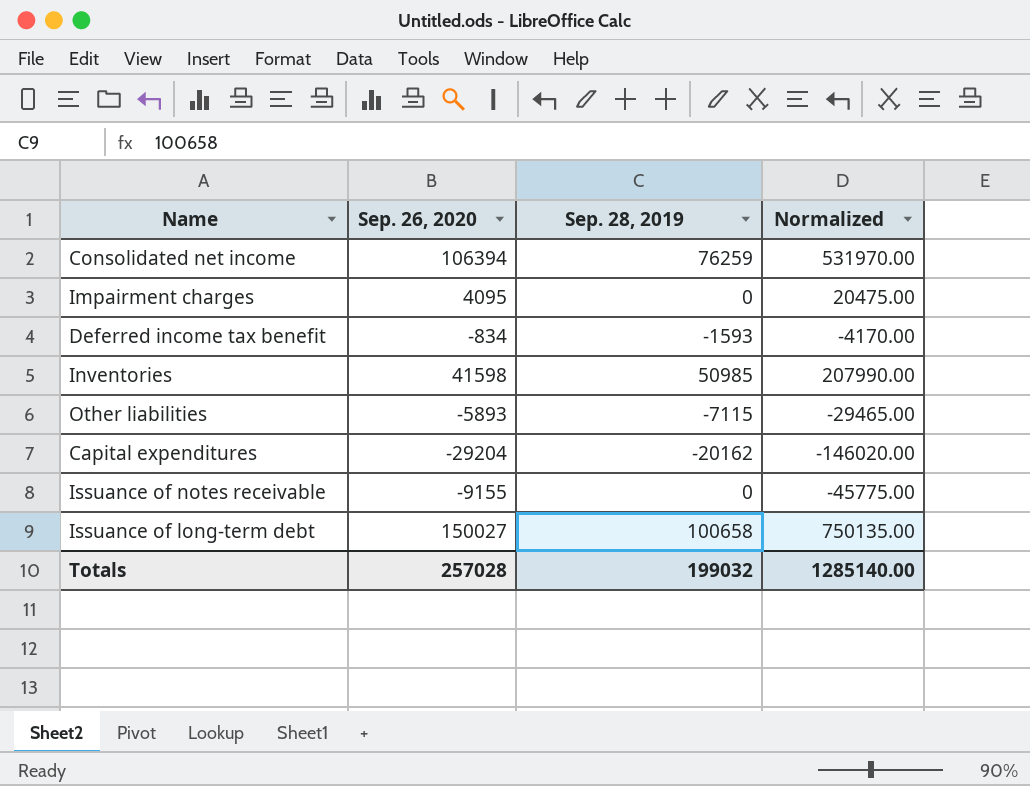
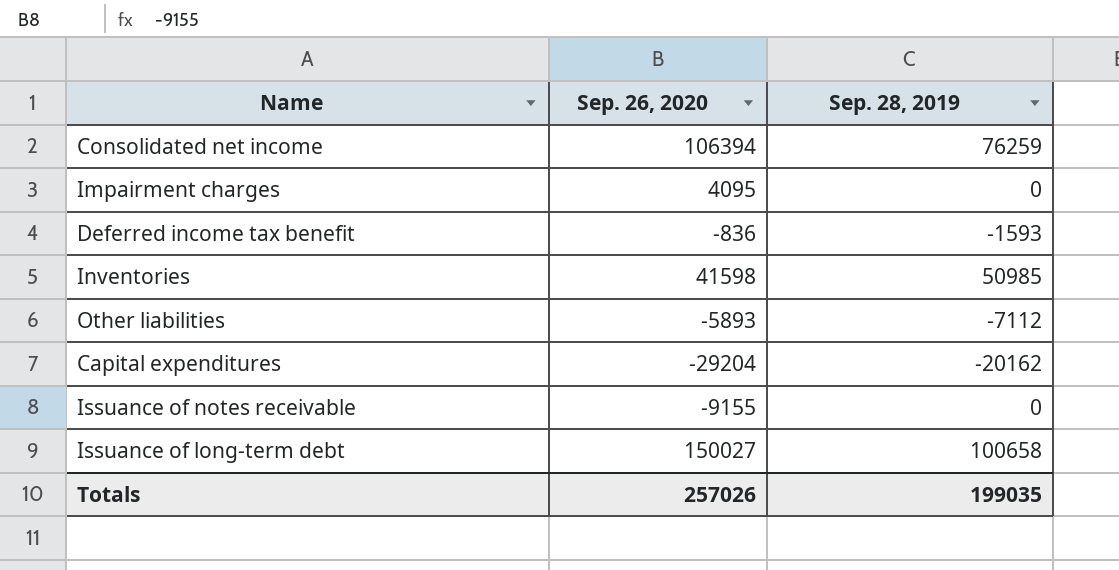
column Normalized | formula: [Sep. 26, 2020] * 5 -> none
Deferred income tax benefit | Sep. 26, 2020: -834 -> -836
Other liabilities | Sep. 28, 2019: -7115 -> -7112
Totals | Sep. 26, 2020: 257028 -> 257026
Totals | Sep. 28, 2019: 199032 -> 199035

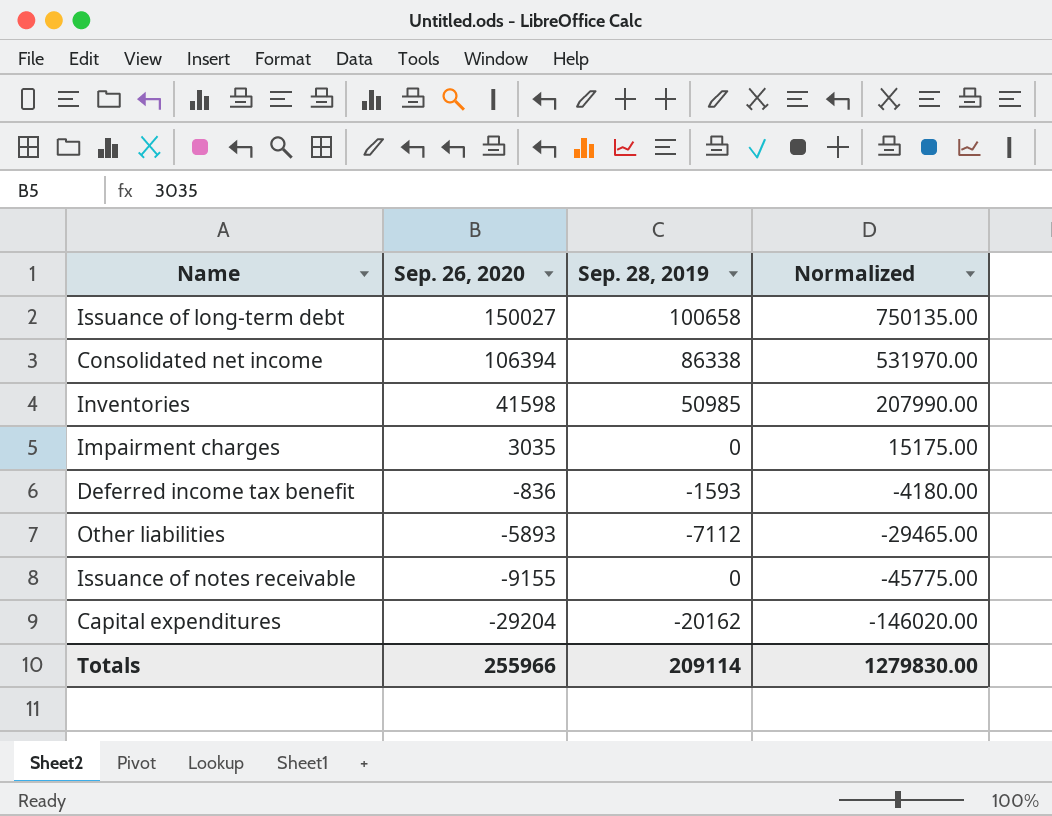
row order: none -> Sep. 26, 2020 descending
column Normalized | formula: none -> [Sep. 26, 2020] * 5
Consolidated net income | Sep. 28, 2019: 76259 -> 86338
Impairment charges | Sep. 26, 2020: 4095 -> 3035
Totals | Sep. 26, 2020: 257026 -> 255966
Totals | Sep. 28, 2019: 199035 -> 209114

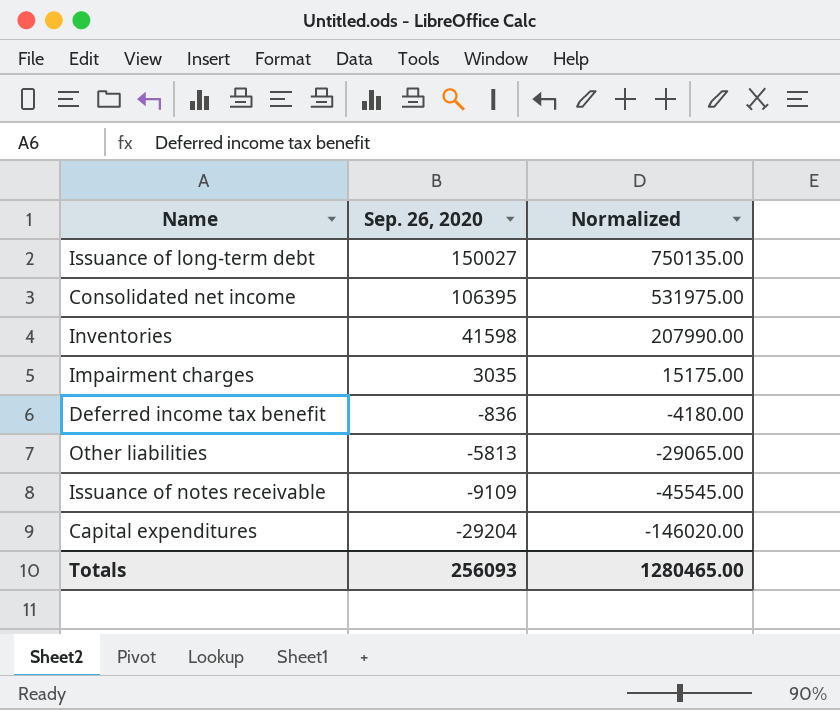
column Sep. 28, 2019 | position: 3 -> none
Consolidated net income | Sep. 26, 2020: 106394 -> 106395
Consolidated net income | Normalized: 531970.00 -> 531975.00
Other liabilities | Sep. 26, 2020: -5893 -> -5813
Other liabilities | Normalized: -29465.00 -> -29065.00
Issuance of notes receivable | Sep. 26, 2020: -9155 -> -9109
Issuance of notes receivable | Normalized: -45775.00 -> -45545.00
Totals | Sep. 26, 2020: 255966 -> 256093
Totals | Normalized: 1279830.00 -> 1280465.00

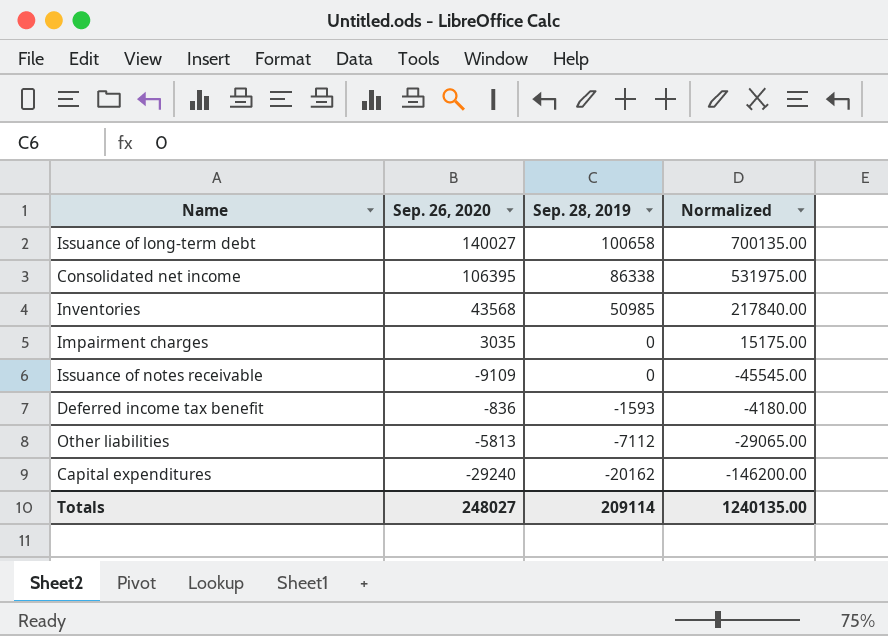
row order: Sep. 26, 2020 descending -> Sep. 28, 2019 descending
column Sep. 28, 2019 | position: none -> 3
Issuance of long-term debt | Sep. 26, 2020: 150027 -> 140027
Issuance of long-term debt | Normalized: 750135.00 -> 700135.00
Inventories | Sep. 26, 2020: 41598 -> 43568
Inventories | Normalized: 207990.00 -> 217840.00
Capital expenditures | Sep. 26, 2020: -29204 -> -29240
Capital expenditures | Normalized: -146020.00 -> -146200.00
Totals | Sep. 26, 2020: 256093 -> 248027
Totals | Normalized: 1280465.00 -> 1240135.00

